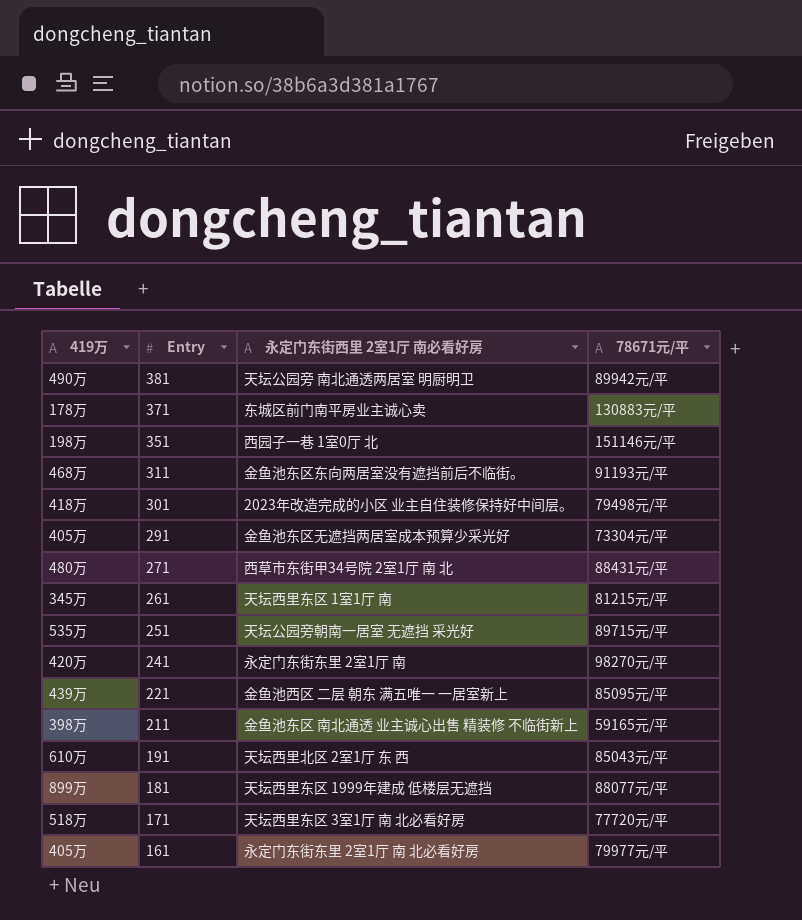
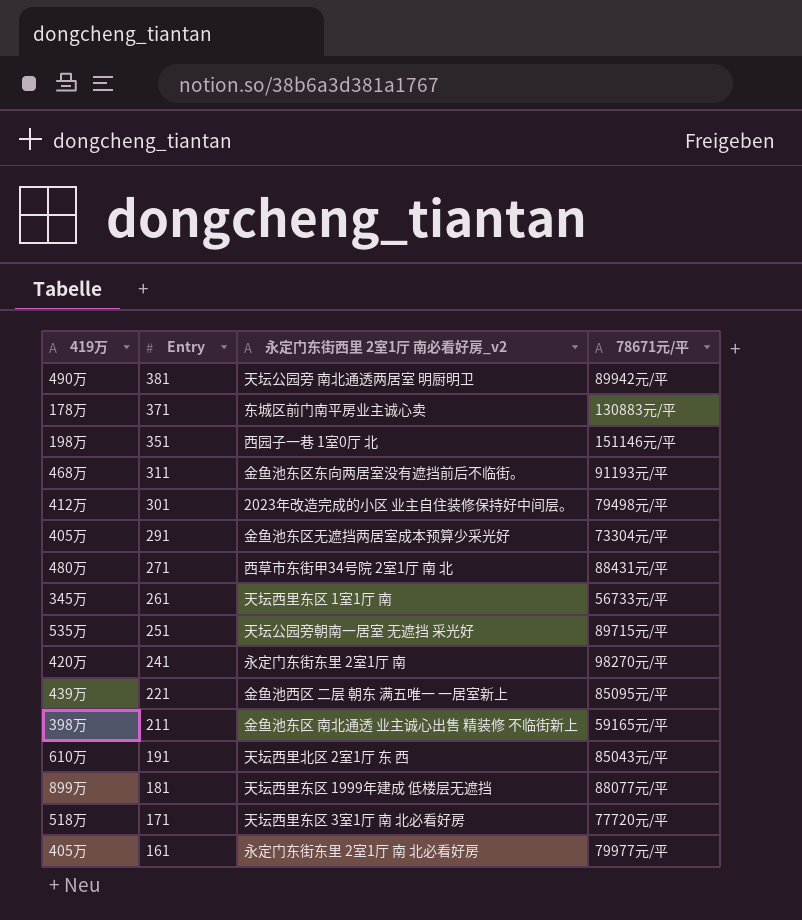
column name: 永定门东街西里 2室1厅 南必看好房 -> 永定门东街西里 2室1厅 南必看好房_v2
301 | 419万: 418万 -> 412万
261 | 78671元/平: 81215元/平 -> 56733元/平

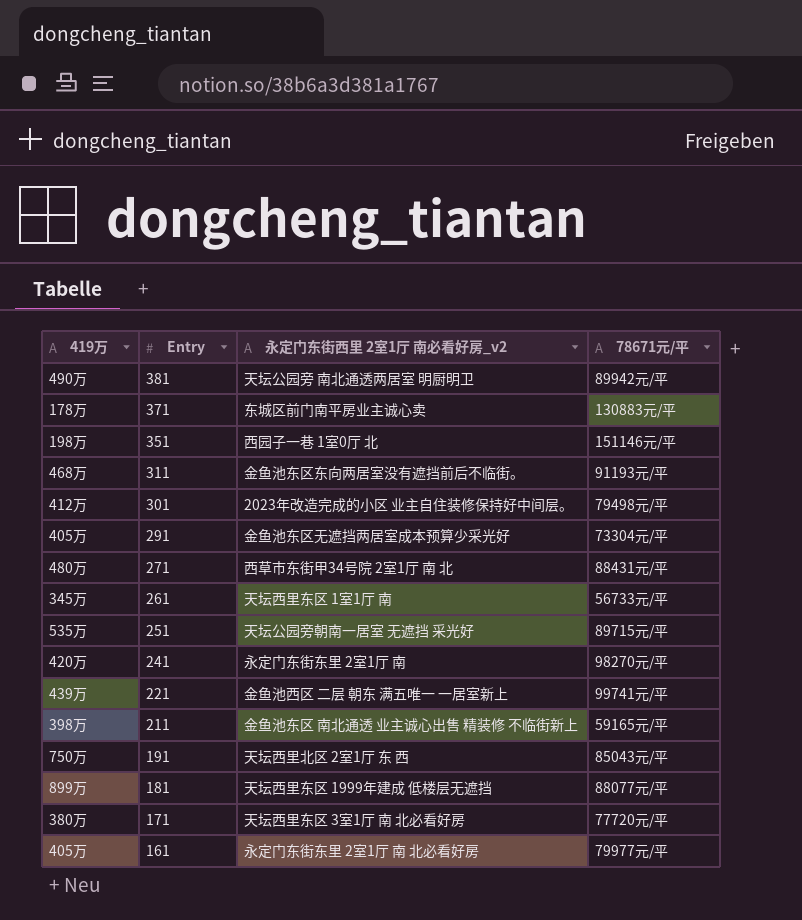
221 | 78671元/平: 85095元/平 -> 99741元/平
191 | 419万: 610万 -> 750万
171 | 419万: 518万 -> 380万

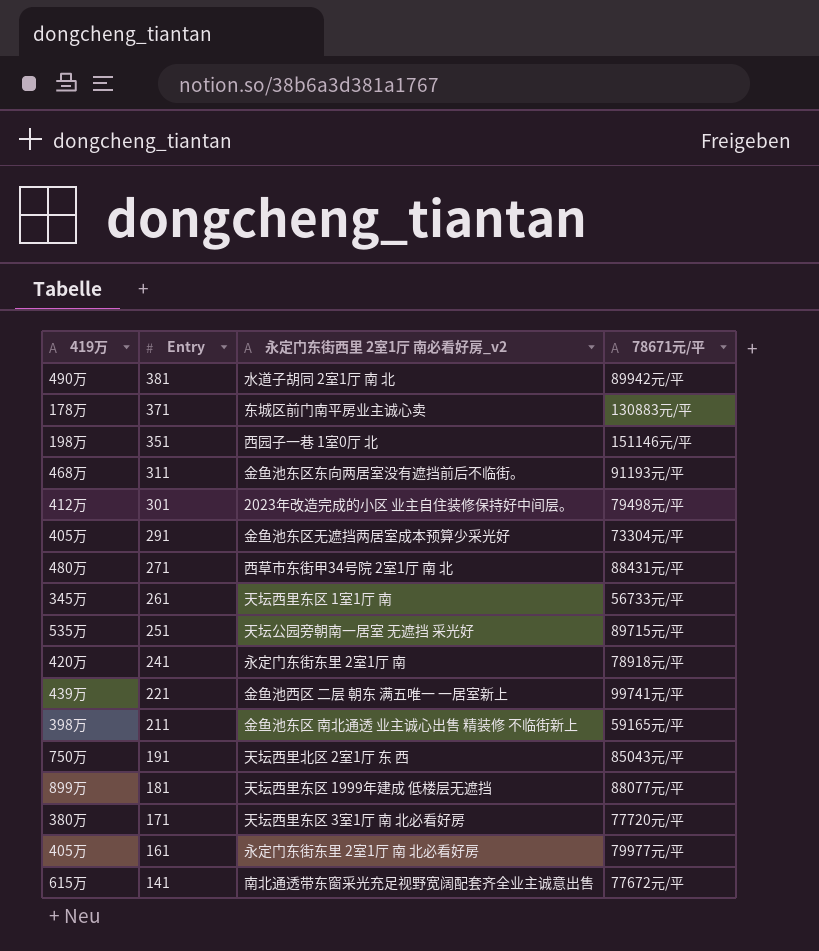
381 | 永定门东街西里 2室1厅 南必看好房_v2: 天坛公园旁 南北通透两居室 明厨明卫 -> 水道子胡同 2室1厅 南 北
241 | 78671元/平: 98270元/平 -> 78918元/平
row 141: none -> 615万 | 南北通透带东窗采光充足视野宽阔配套齐全业主诚意出售 | 77672元/平

